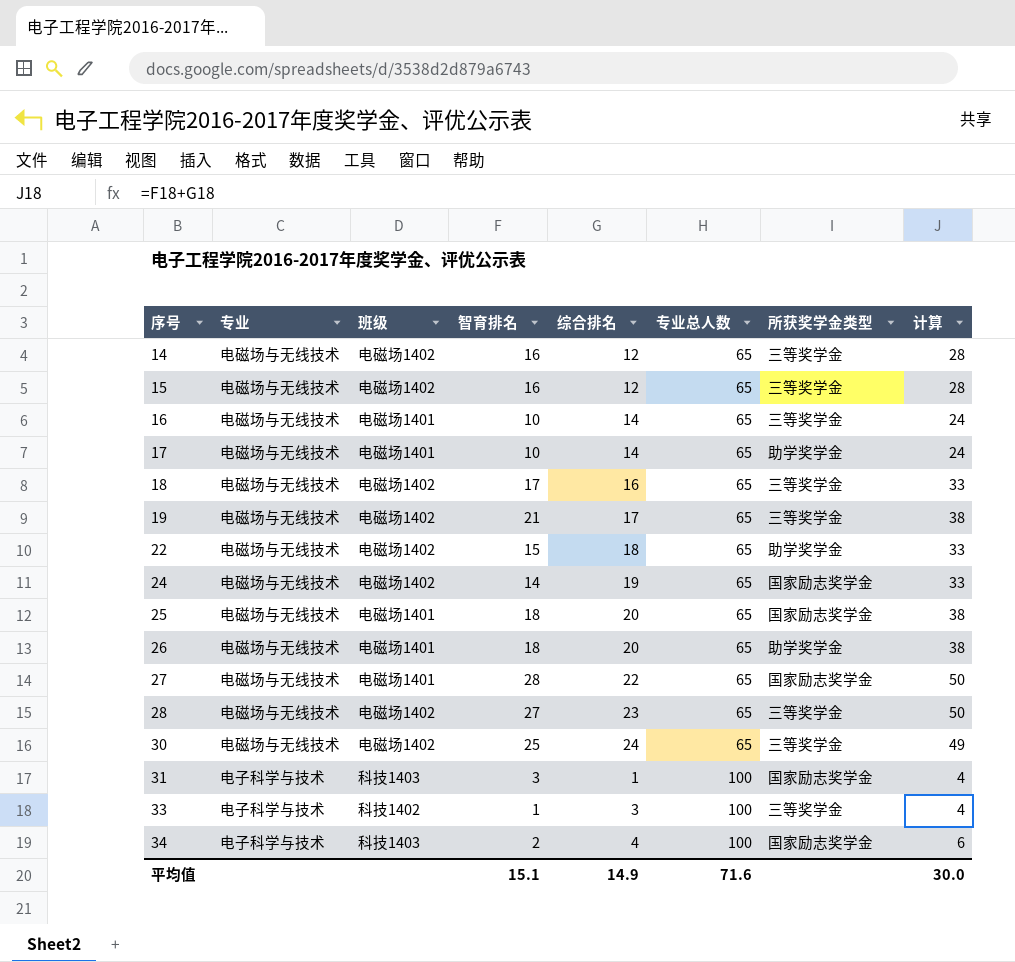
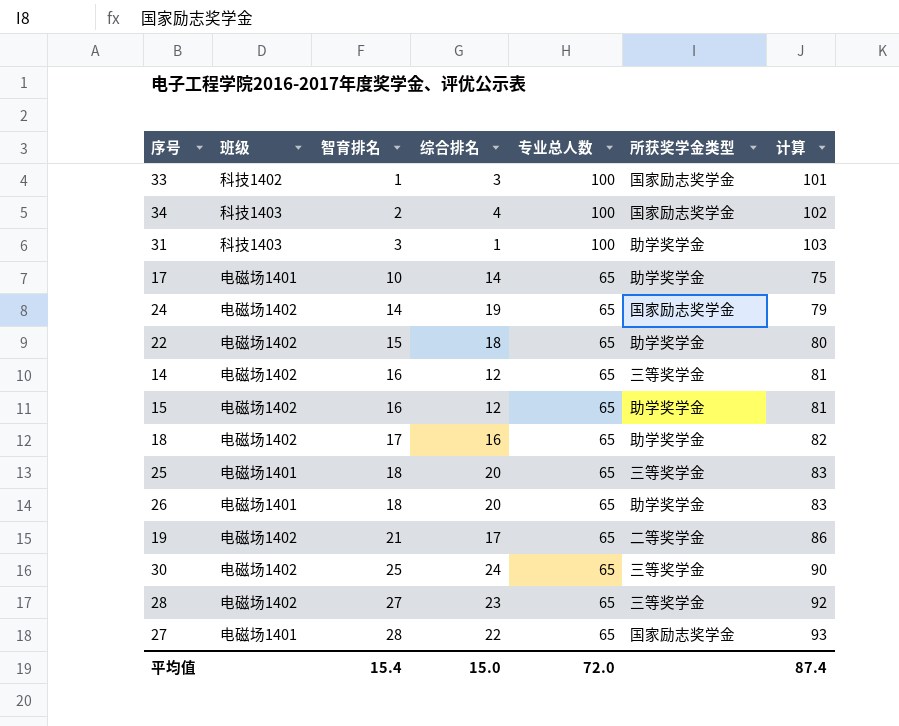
row order: 序号 ascending -> 智育排名 ascending
column 专业 | position: 2 -> none
column 计算 | formula: [智育排名] + [综合排名] -> [智育排名] + [专业总人数]
row 16: 电磁场与无线技术 | 电磁场1401 | 10 | 14 | 65 | 三等奖学金 | 24 -> none
33 | 所获奖学金类型: 三等奖学金 -> 国家励志奖学金
31 | 所获奖学金类型: 国家励志奖学金 -> 助学奖学金
15 | 所获奖学金类型: 三等奖学金 -> 助学奖学金
18 | 所获奖学金类型: 三等奖学金 -> 助学奖学金
25 | 所获奖学金类型: 国家励志奖学金 -> 三等奖学金
19 | 所获奖学金类型: 三等奖学金 -> 二等奖学金
平均值 | 智育排名: 15.1 -> 15.4
平均值 | 综合排名: 14.9 -> 15.0
平均值 | 专业总人数: 71.6 -> 72.0
平均值 | 计算: 30.0 -> 87.4

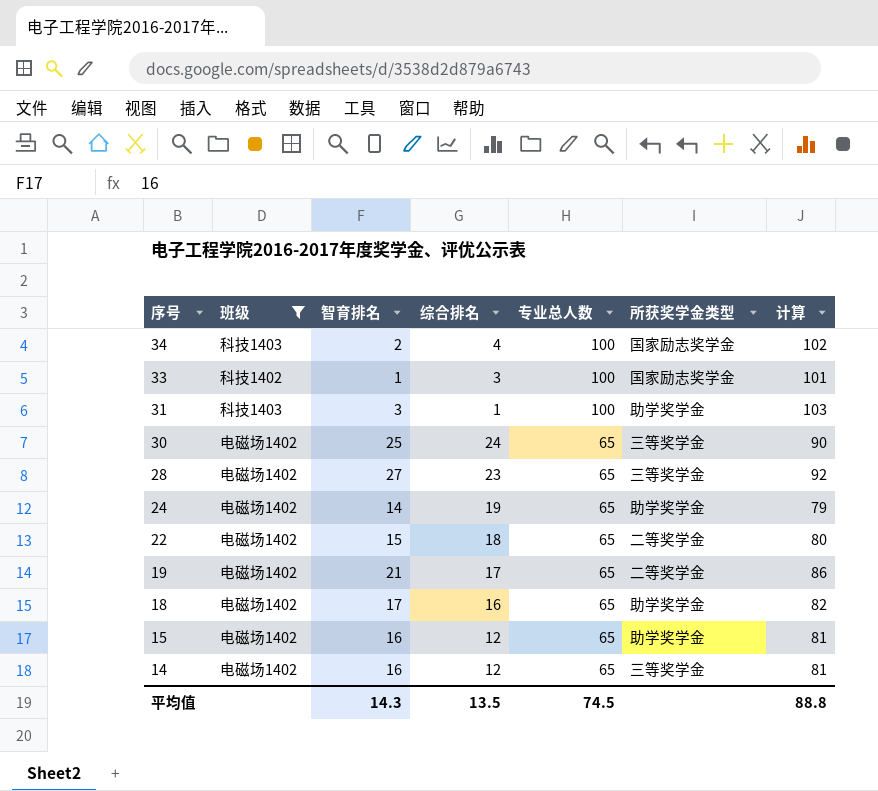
filter: none -> 班级 != 电磁场1401
row order: 智育排名 ascending -> 序号 descending
24 | 所获奖学金类型: 国家励志奖学金 -> 助学奖学金
22 | 所获奖学金类型: 助学奖学金 -> 二等奖学金
平均值 | 智育排名: 15.4 -> 14.3
平均值 | 综合排名: 15.0 -> 13.5
平均值 | 专业总人数: 72.0 -> 74.5
平均值 | 计算: 87.4 -> 88.8

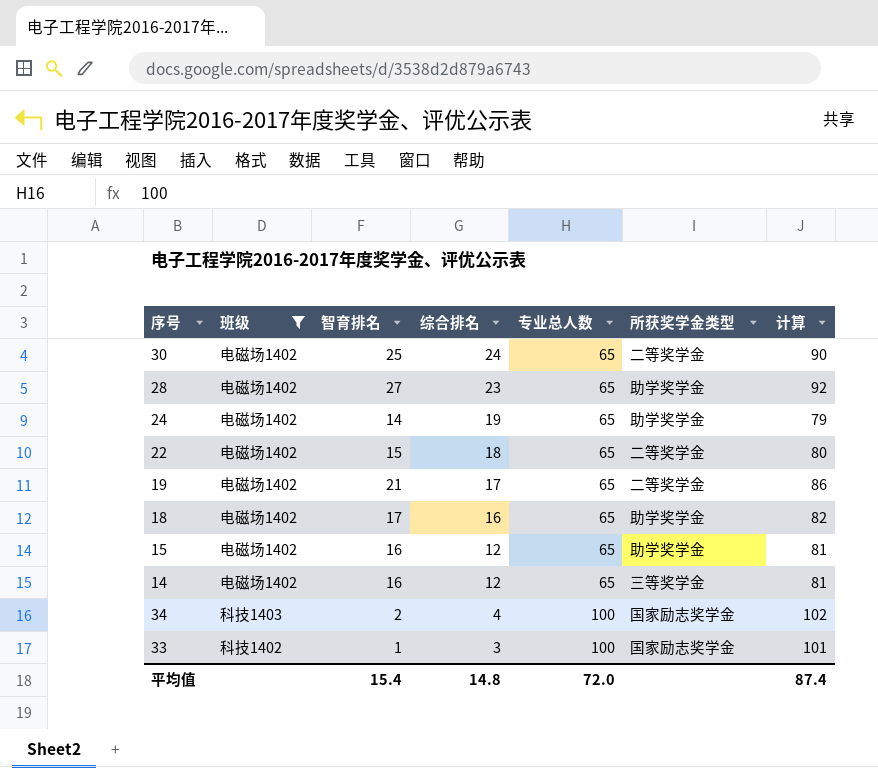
row order: 序号 descending -> 综合排名 descending
row 31: 科技1403 | 3 | 1 | 100 | 助学奖学金 | 103 -> none
30 | 所获奖学金类型: 三等奖学金 -> 二等奖学金
28 | 所获奖学金类型: 三等奖学金 -> 助学奖学金
平均值 | 智育排名: 14.3 -> 15.4
平均值 | 综合排名: 13.5 -> 14.8
平均值 | 专业总人数: 74.5 -> 72.0
平均值 | 计算: 88.8 -> 87.4

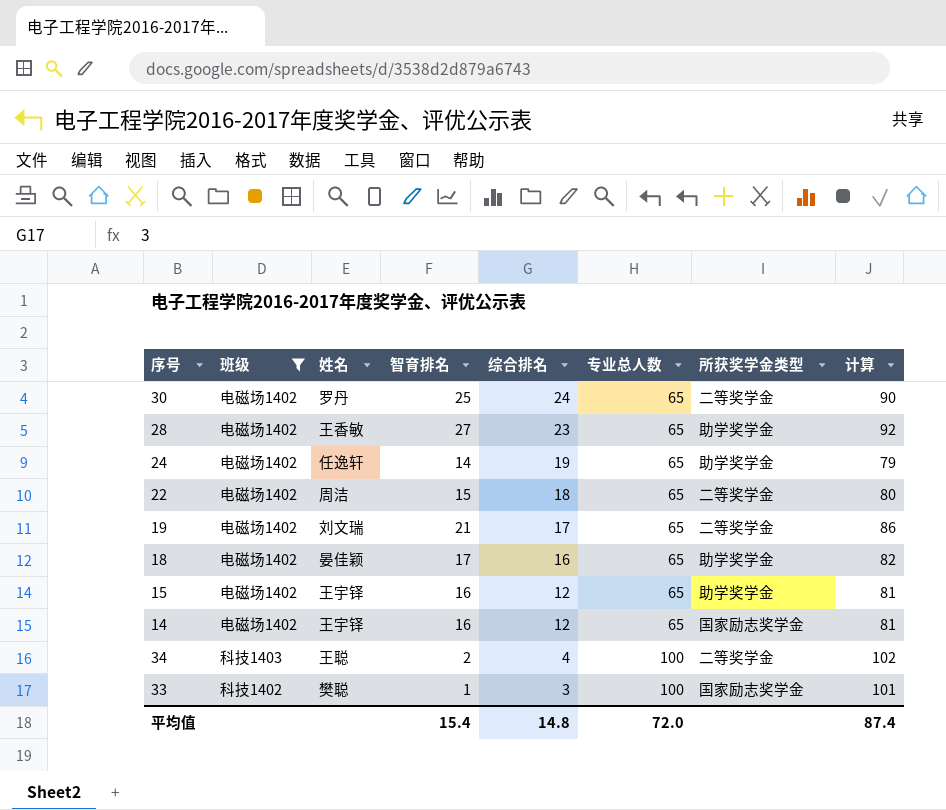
column 姓名 | position: none -> 3
14 | 所获奖学金类型: 三等奖学金 -> 国家励志奖学金
34 | 所获奖学金类型: 国家励志奖学金 -> 二等奖学金

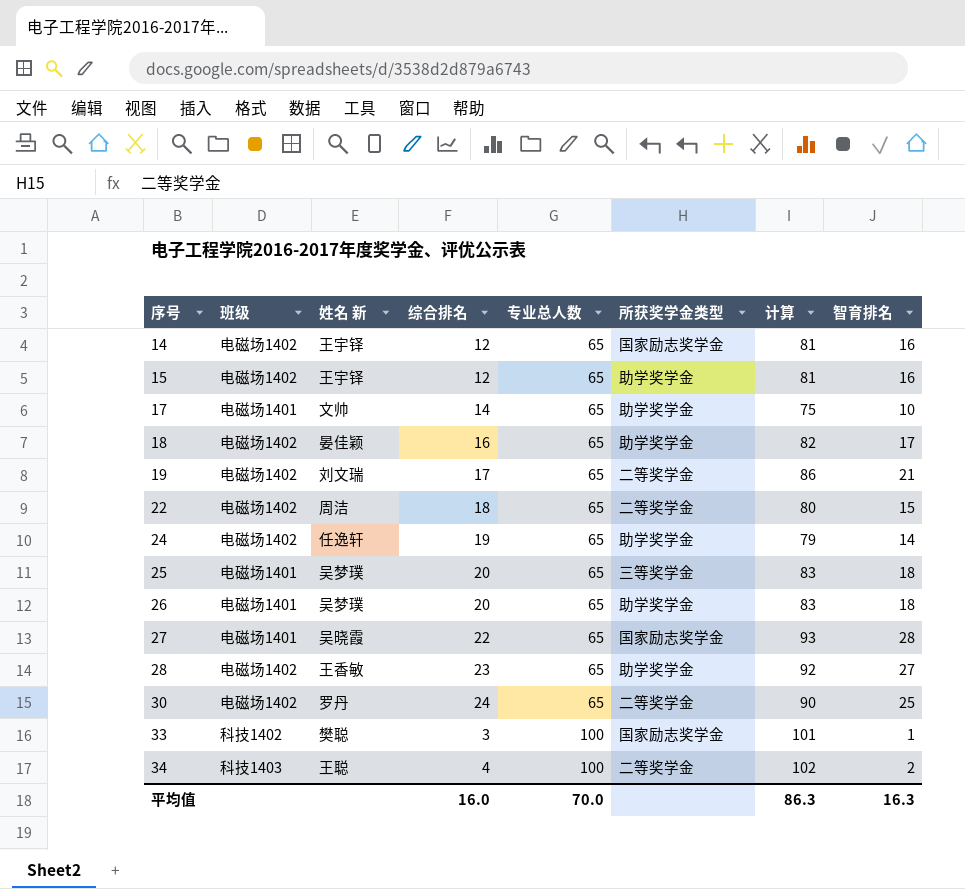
filter: 班级 != 电磁场1401 -> none
row order: 综合排名 descending -> 序号 ascending
column name: 姓名 -> 姓名 新
column 智育排名 | position: 4 -> 8
平均值 | 综合排名: 14.8 -> 16.0
平均值 | 专业总人数: 72.0 -> 70.0
平均值 | 计算: 87.4 -> 86.3
平均值 | 智育排名: 15.4 -> 16.3

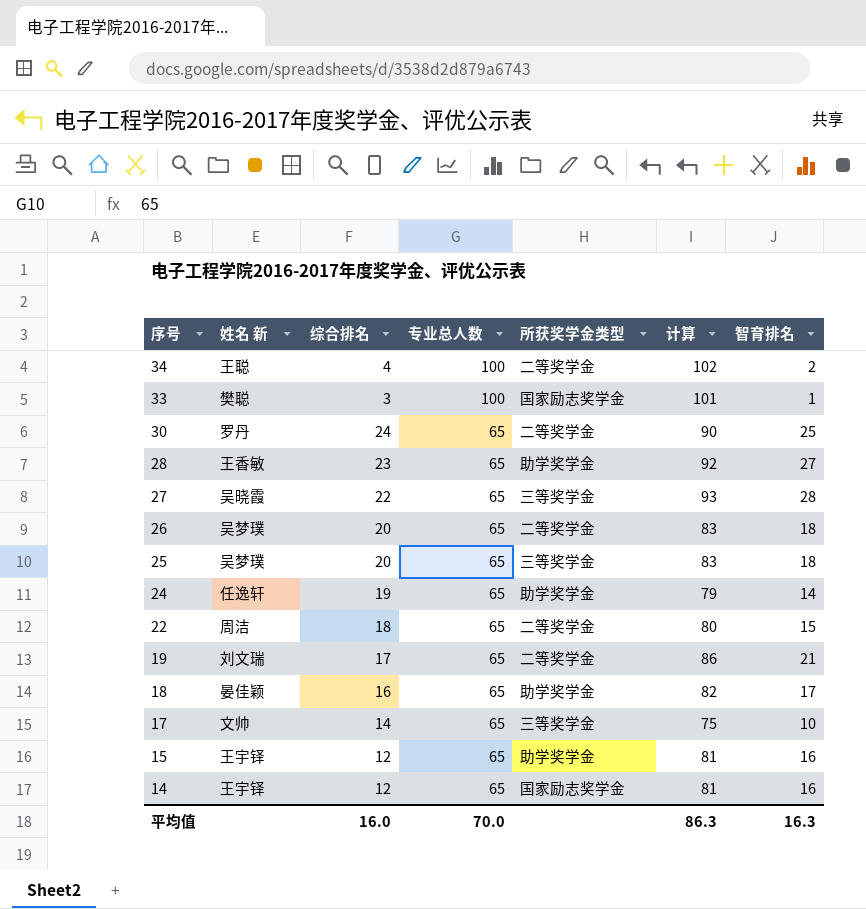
row order: 序号 ascending -> 序号 descending
column 班级 | position: 2 -> none
27 | 所获奖学金类型: 国家励志奖学金 -> 三等奖学金
26 | 所获奖学金类型: 助学奖学金 -> 二等奖学金
17 | 所获奖学金类型: 助学奖学金 -> 三等奖学金

